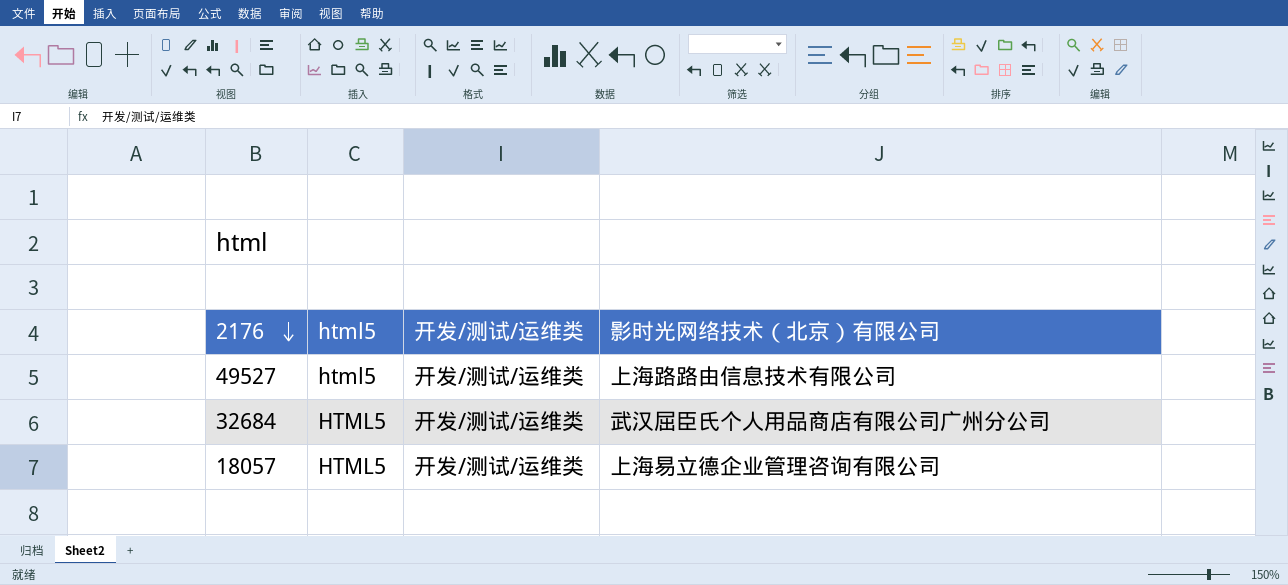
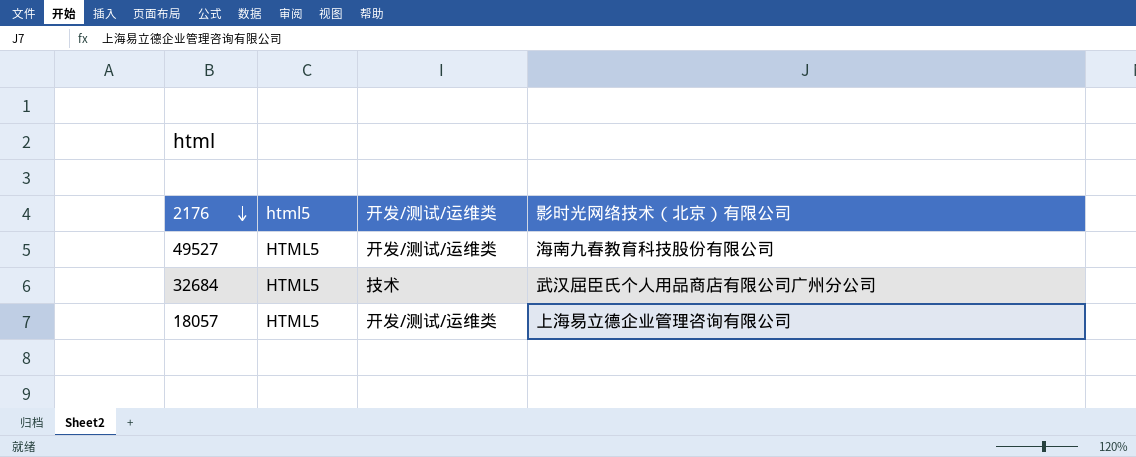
49527 | html5: html5 -> HTML5
49527 | 影时光网络技术（北京）有限公司: 上海路路由信息技术有限公司 -> 海南九春教育科技股份有限公司
32684 | 开发/测试/运维类: 开发/测试/运维类 -> 技术

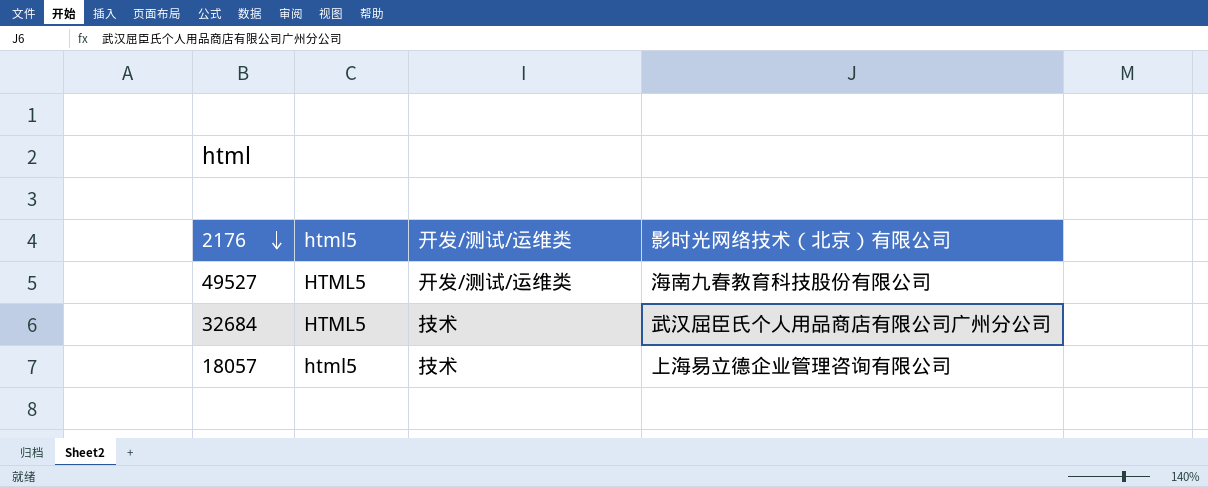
18057 | html5: HTML5 -> html5
18057 | 开发/测试/运维类: 开发/测试/运维类 -> 技术

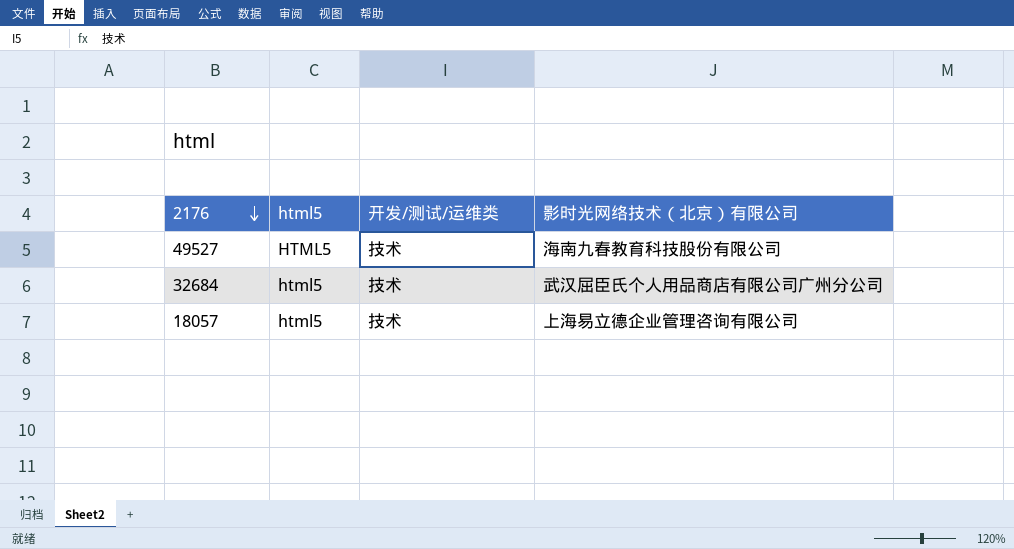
49527 | 开发/测试/运维类: 开发/测试/运维类 -> 技术
32684 | html5: HTML5 -> html5

